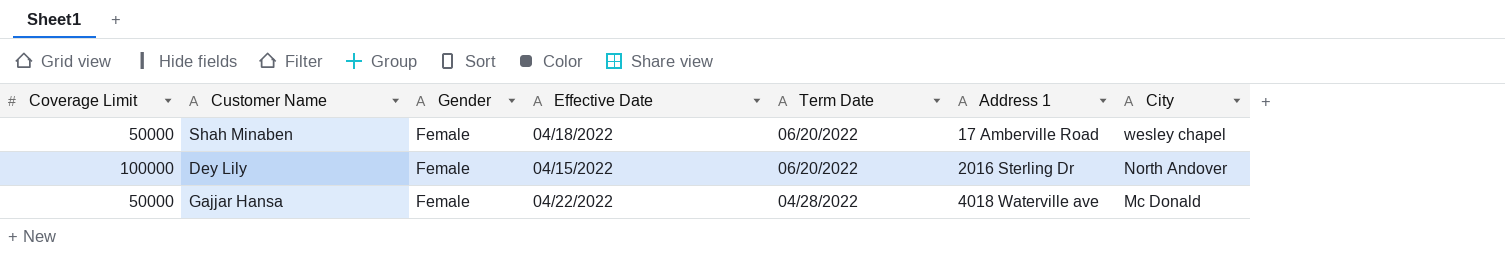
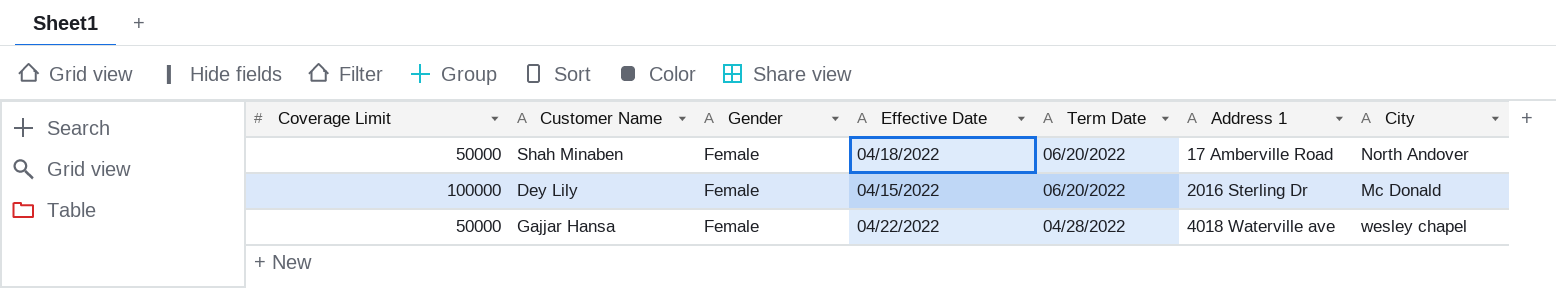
Shah Minaben | City: wesley chapel -> North Andover
Dey Lily | City: North Andover -> Mc Donald
Gajjar Hansa | City: Mc Donald -> wesley chapel

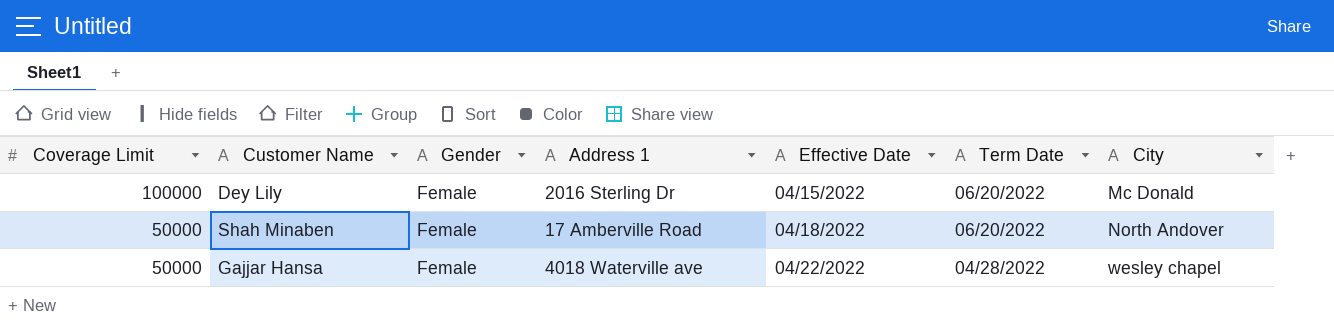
row order: Term Date descending -> Coverage Limit descending
column Address 1 | position: 6 -> 4

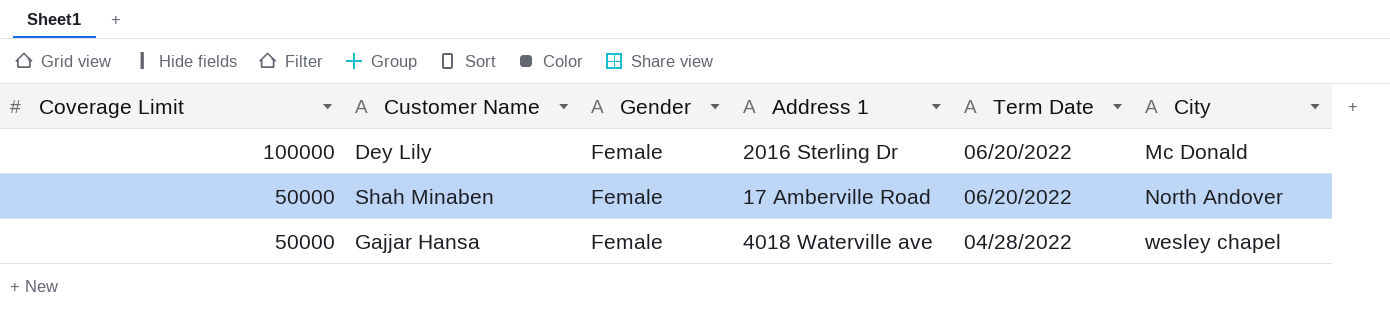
column Effective Date | position: 5 -> none

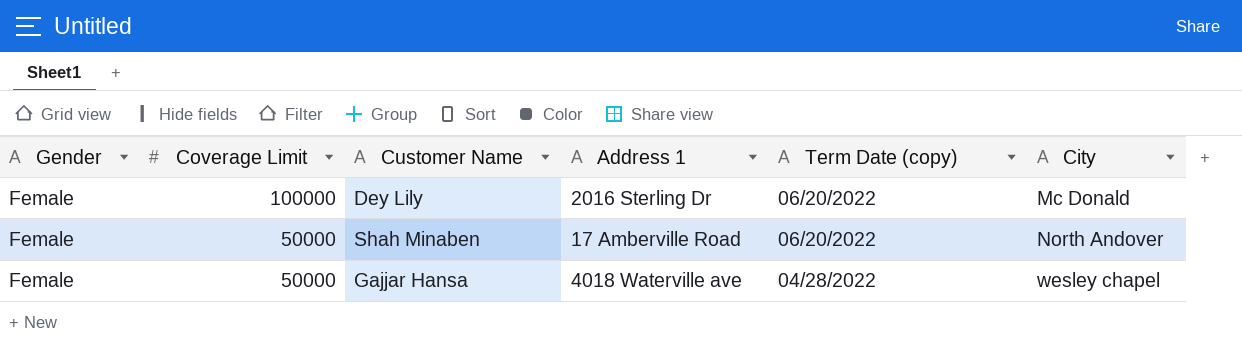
column Gender | position: 3 -> 1
column name: Term Date -> Term Date (copy)

